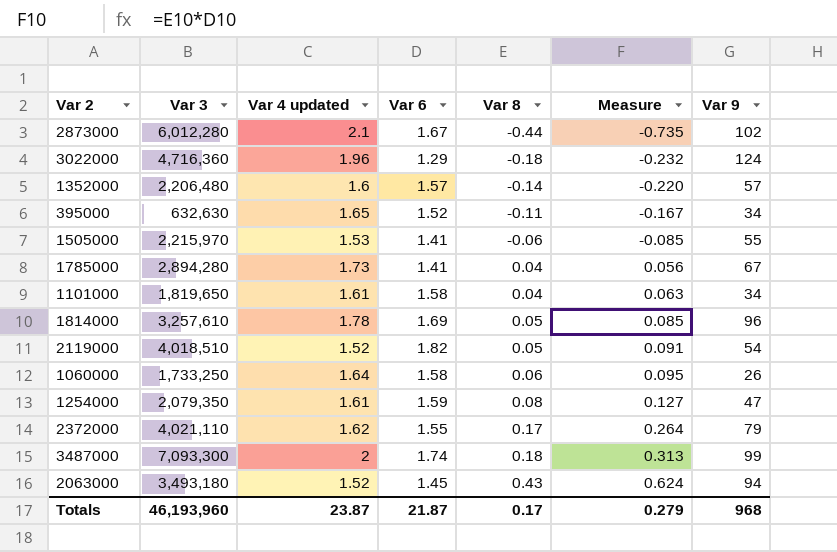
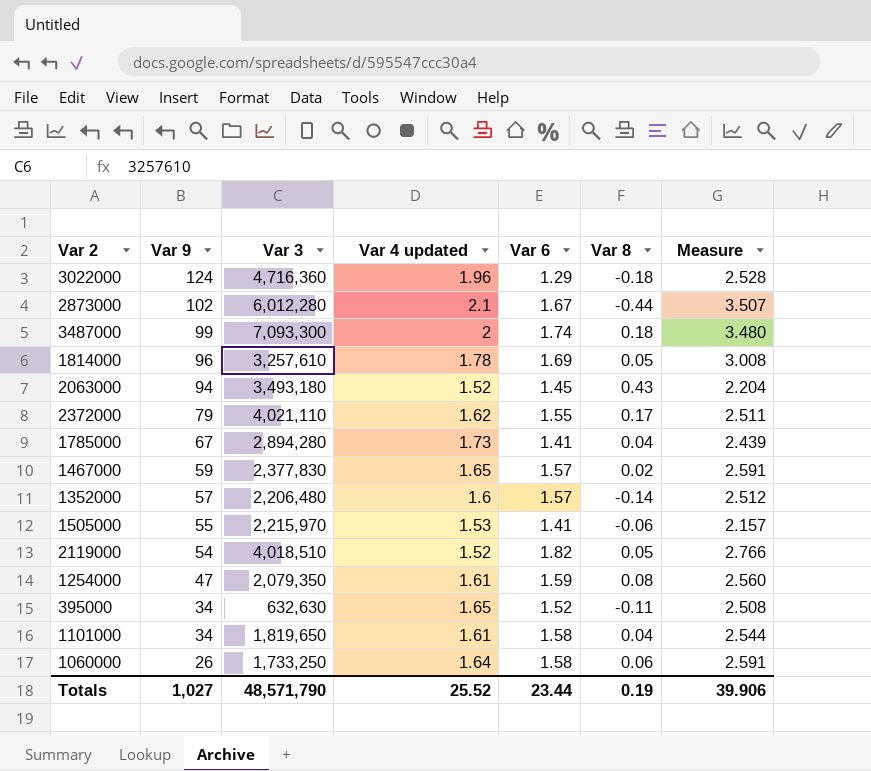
row order: Var 8 ascending -> Var 9 descending
column Var 9 | position: 7 -> 2
column Measure | formula: [Var 6] * [Var 8] -> [Var 4 updated] * [Var 6]
row 1467000: none -> 59 | 2,377,830 | 1.65 | 1.57 | 0.02 | 2.591
Totals | Var 9: 968 -> 1,027
Totals | Var 3: 46,193,960 -> 48,571,790
Totals | Var 4 updated: 23.87 -> 25.52
Totals | Var 6: 21.87 -> 23.44
Totals | Var 8: 0.17 -> 0.19
Totals | Measure: 0.279 -> 39.906

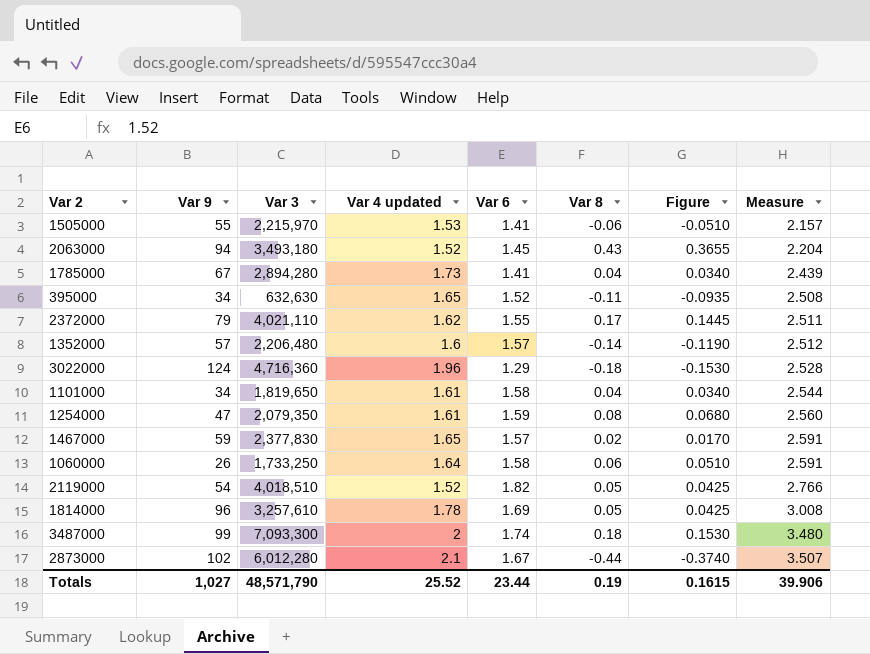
row order: Var 9 descending -> Measure ascending
column Figure | formula: none -> [Var 8] * 0.85

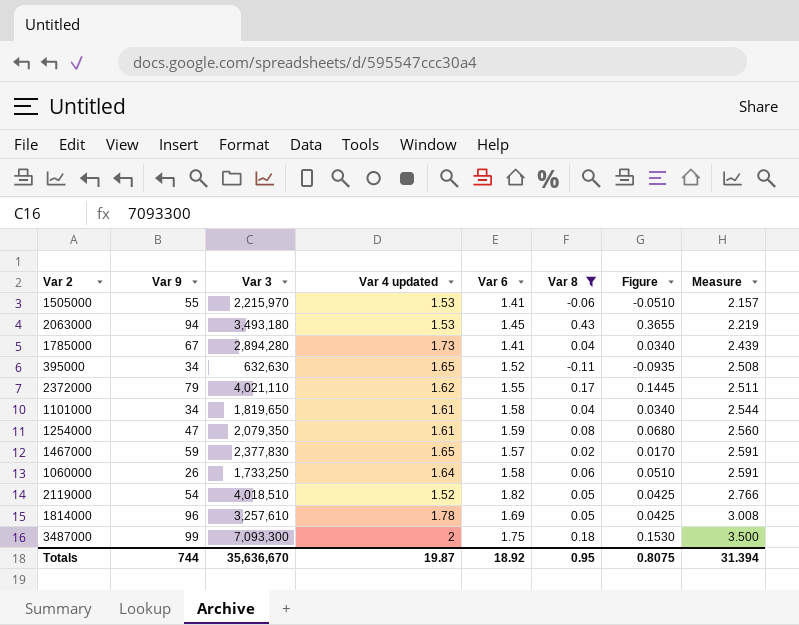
filter: none -> Var 8 >= -0.11
2063000 | Var 4 updated: 1.52 -> 1.53
2063000 | Measure: 2.204 -> 2.219
3487000 | Var 6: 1.74 -> 1.75
3487000 | Measure: 3.480 -> 3.500
Totals | Var 9: 1,027 -> 744
Totals | Var 3: 48,571,790 -> 35,636,670
Totals | Var 4 updated: 25.52 -> 19.87
Totals | Var 6: 23.44 -> 18.92
Totals | Var 8: 0.19 -> 0.95
Totals | Figure: 0.1615 -> 0.8075
Totals | Measure: 39.906 -> 31.394

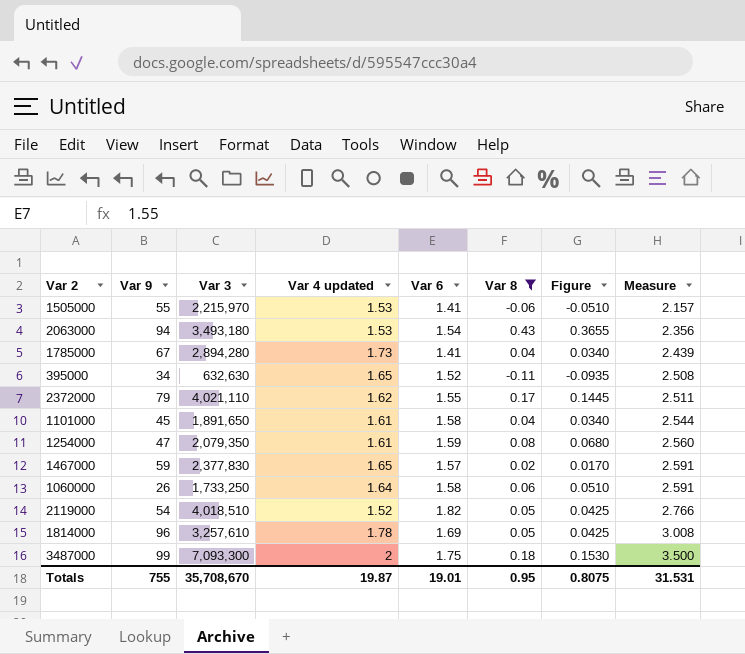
2063000 | Var 6: 1.45 -> 1.54
2063000 | Measure: 2.219 -> 2.356
1101000 | Var 9: 34 -> 45
1101000 | Var 3: 1,819,650 -> 1,891,650
Totals | Var 9: 744 -> 755
Totals | Var 3: 35,636,670 -> 35,708,670
Totals | Var 6: 18.92 -> 19.01
Totals | Measure: 31.394 -> 31.531

